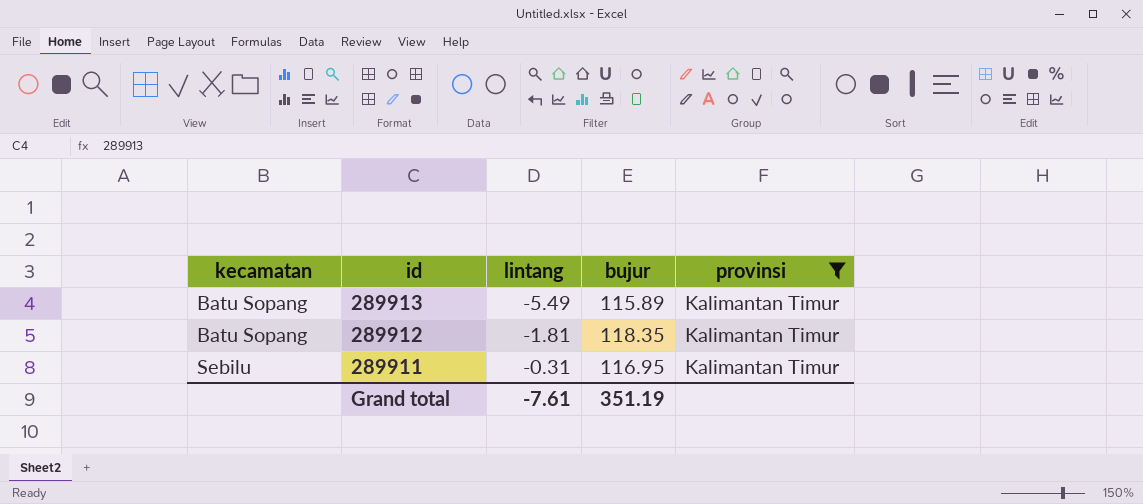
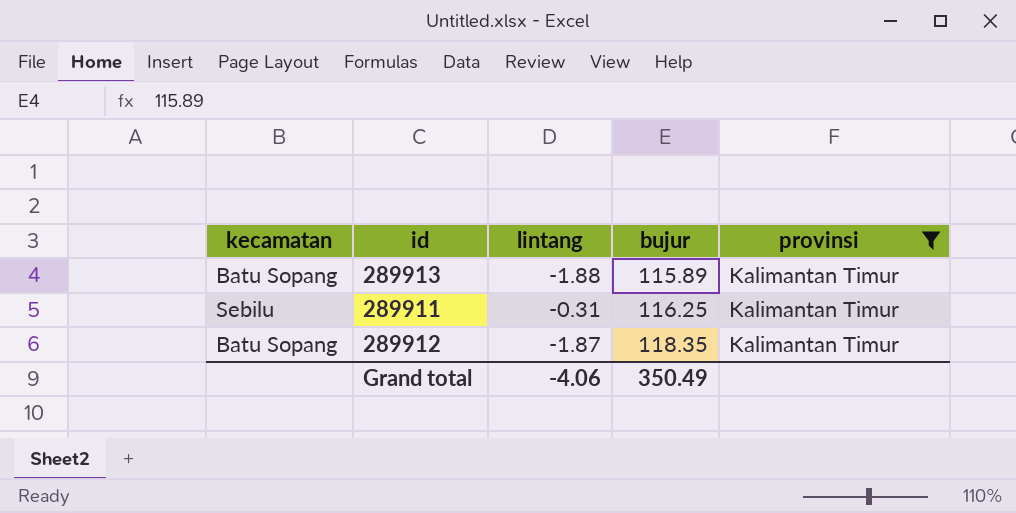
row order: kecamatan ascending -> bujur ascending
289913 | lintang: -5.49 -> -1.88
289911 | bujur: 116.95 -> 116.25
289912 | lintang: -1.81 -> -1.87
Grand total | lintang: -7.61 -> -4.06
Grand total | bujur: 351.19 -> 350.49

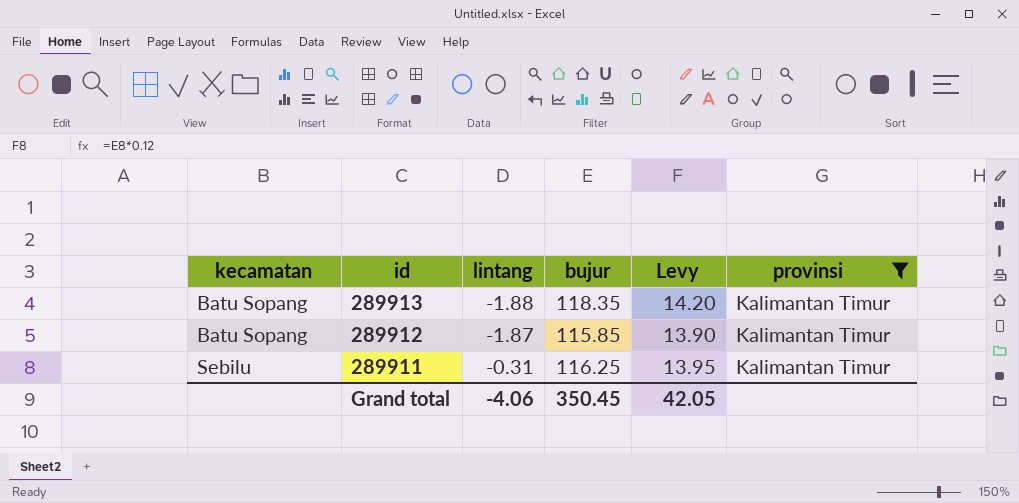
row order: bujur ascending -> kecamatan ascending
column Levy | formula: none -> [bujur] * 0.12
289913 | bujur: 115.89 -> 118.35
289912 | bujur: 118.35 -> 115.85
Grand total | bujur: 350.49 -> 350.45

